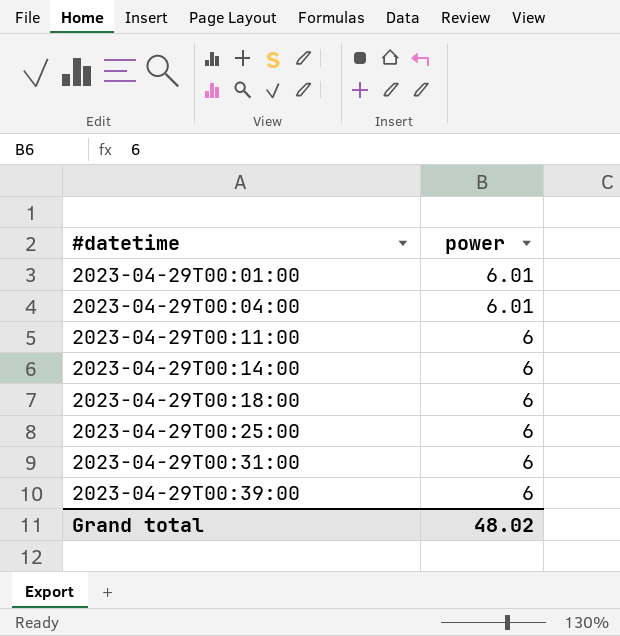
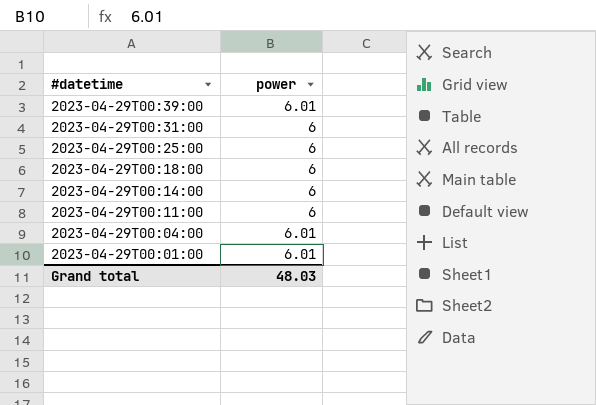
row order: #datetime ascending -> #datetime descending
2023-04-29T00:39:00 | power: 6 -> 6.01
Grand total | power: 48.02 -> 48.03

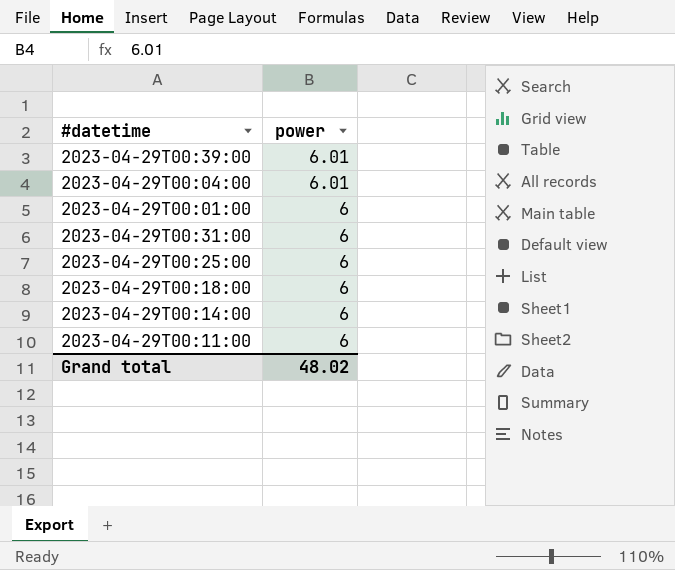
row order: #datetime descending -> power descending
2023-04-29T00:01:00 | power: 6.01 -> 6
Grand total | power: 48.03 -> 48.02

